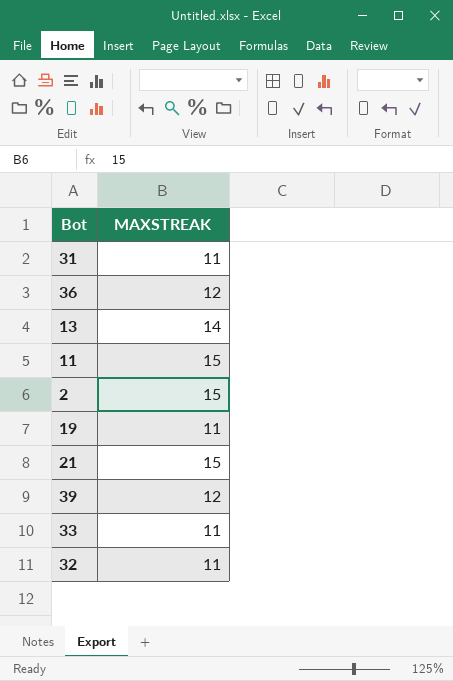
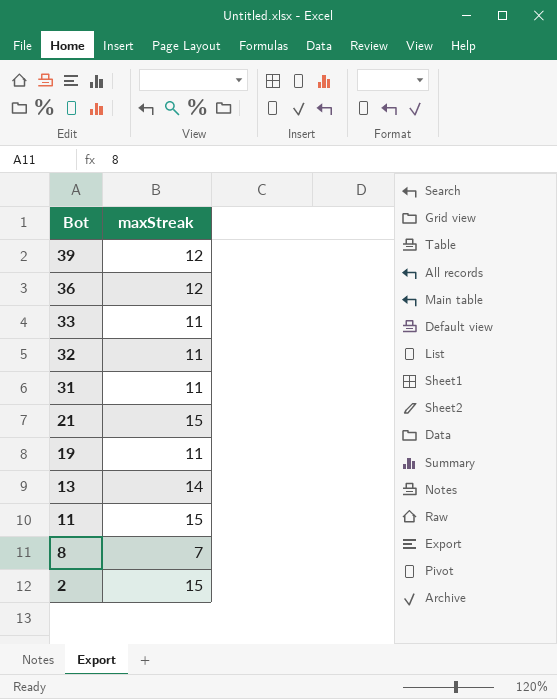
row order: none -> Bot descending
column name: MAXSTREAK -> maxStreak
row 8: none -> 7

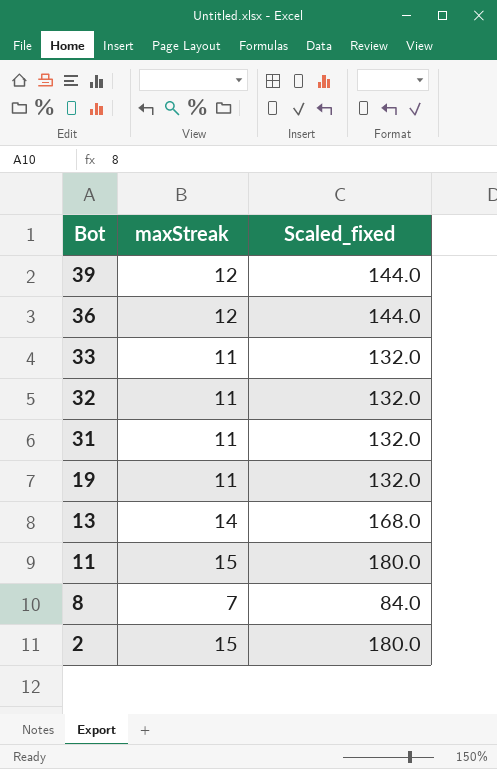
column Scaled_fixed | formula: none -> [maxStreak] * 12
row 21: 15 -> none

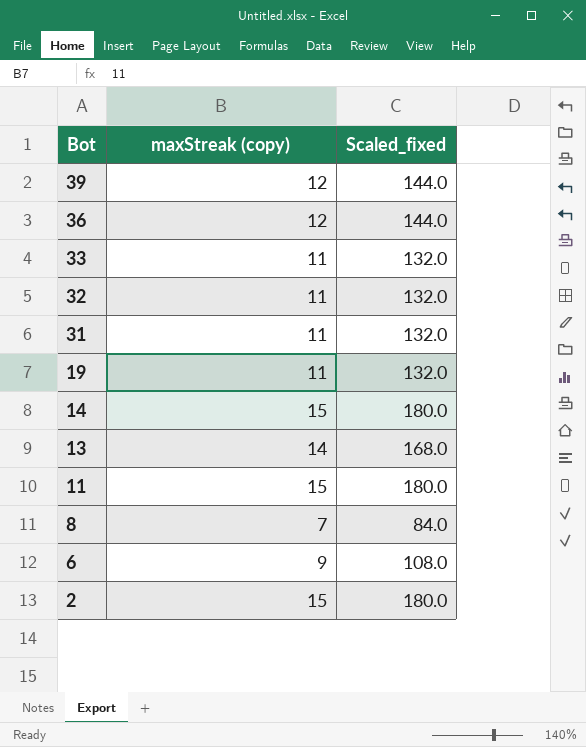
column name: maxStreak -> maxStreak (copy)
row 14: none -> 15 | 180.0
row 6: none -> 9 | 108.0

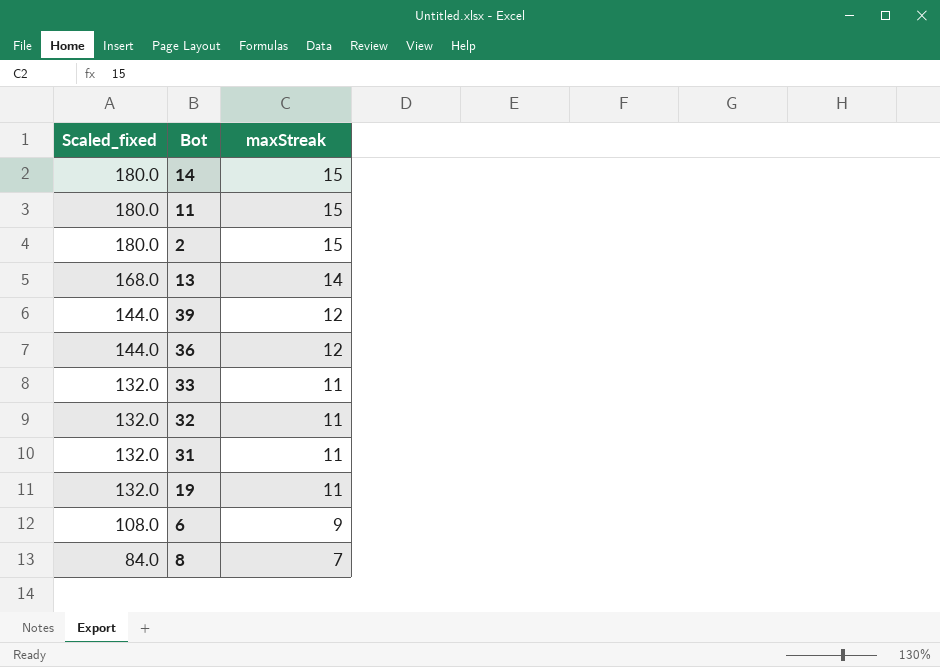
row order: Bot descending -> Scaled_fixed descending
column Scaled_fixed | position: 3 -> 1
column name: maxStreak (copy) -> maxStreak

